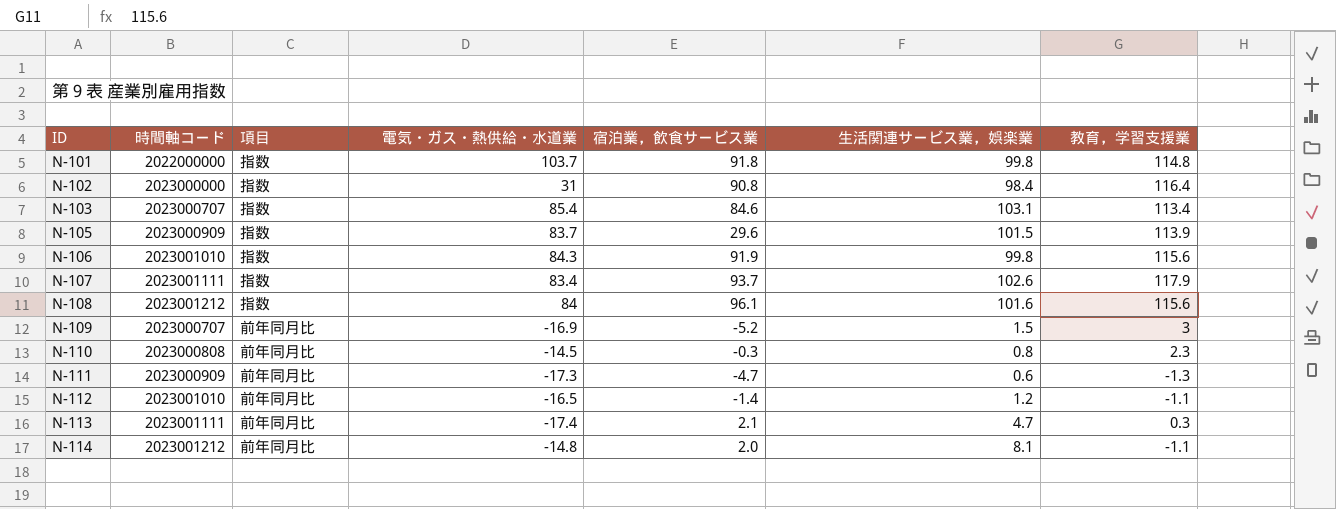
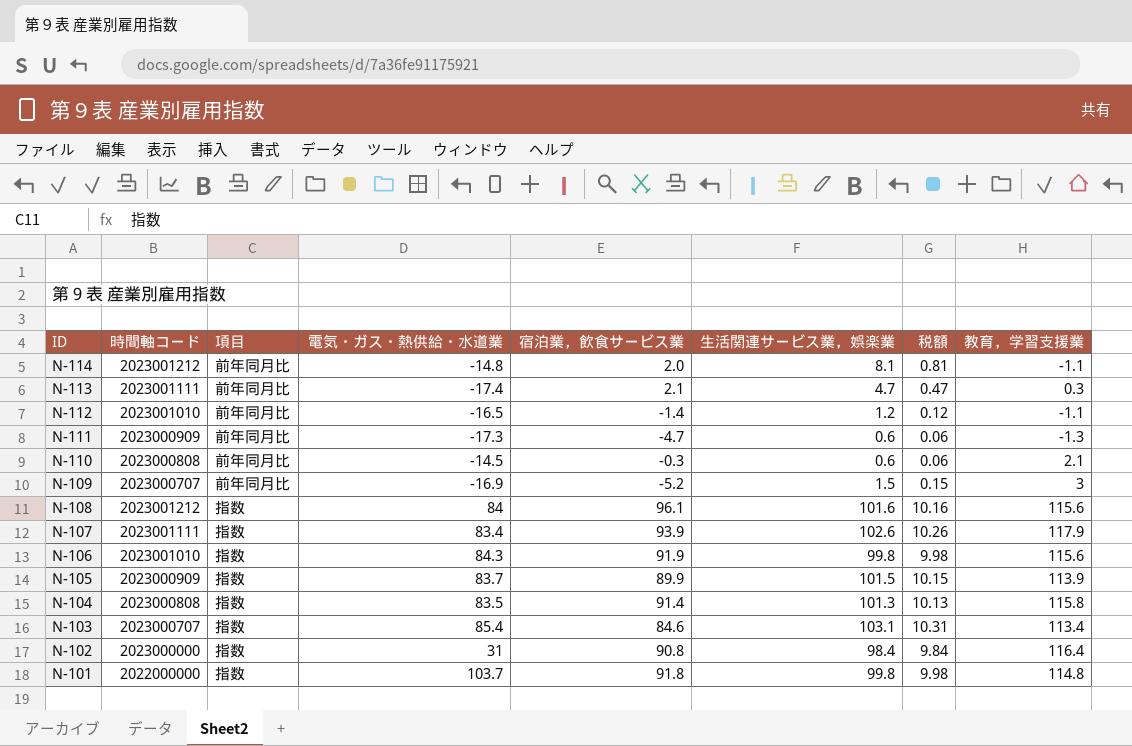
row order: ID ascending -> ID descending
column 税額 | formula: none -> [生活関連サービス業，娯楽業] * 0.1
N-110 | 生活関連サービス業，娯楽業: 0.8 -> 0.6
N-110 | 教育，学習支援業: 2.3 -> 2.1
N-107 | 宿泊業，飲食サービス業: 93.7 -> 93.9
N-105 | 宿泊業，飲食サービス業: 29.6 -> 89.9
row N-104: none -> 2023000808 | 指数 | 83.5 | 91.4 | 101.3 | 10.13 | 115.8

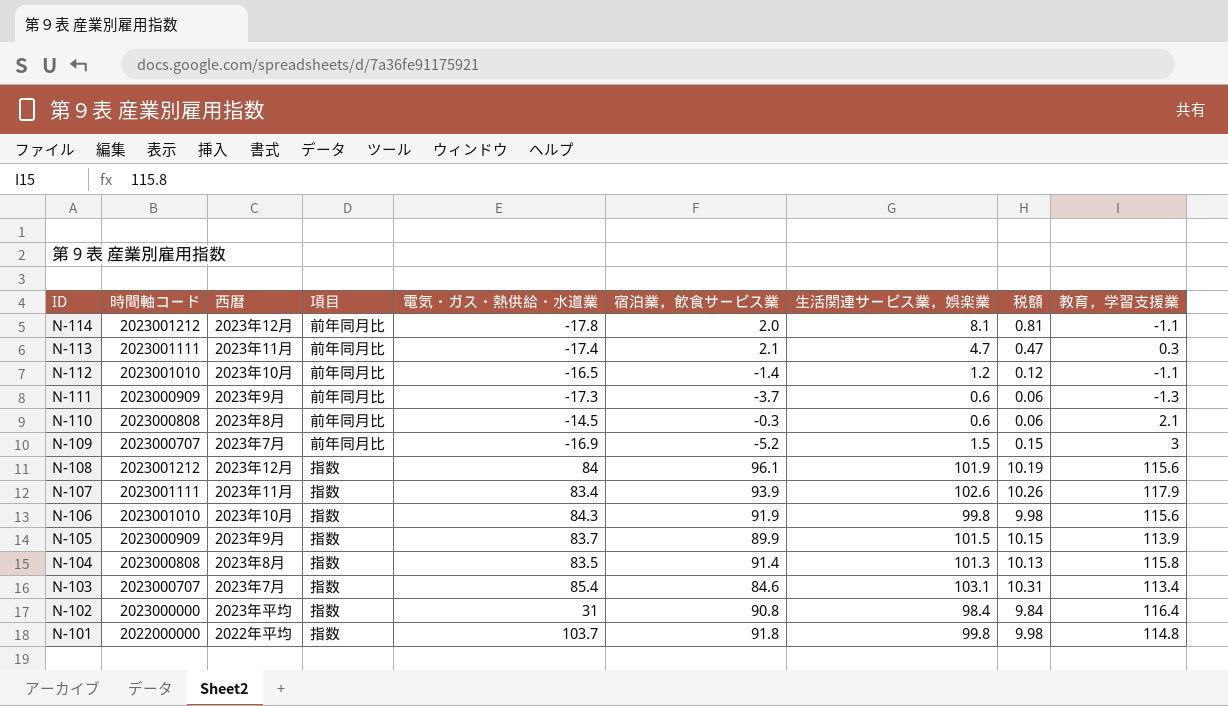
column 西暦 | position: none -> 3
N-114 | 電気・ガス・熱供給・水道業: -14.8 -> -17.8
N-111 | 宿泊業，飲食サービス業: -4.7 -> -3.7
N-108 | 生活関連サービス業，娯楽業: 101.6 -> 101.9
N-108 | 税額: 10.16 -> 10.19

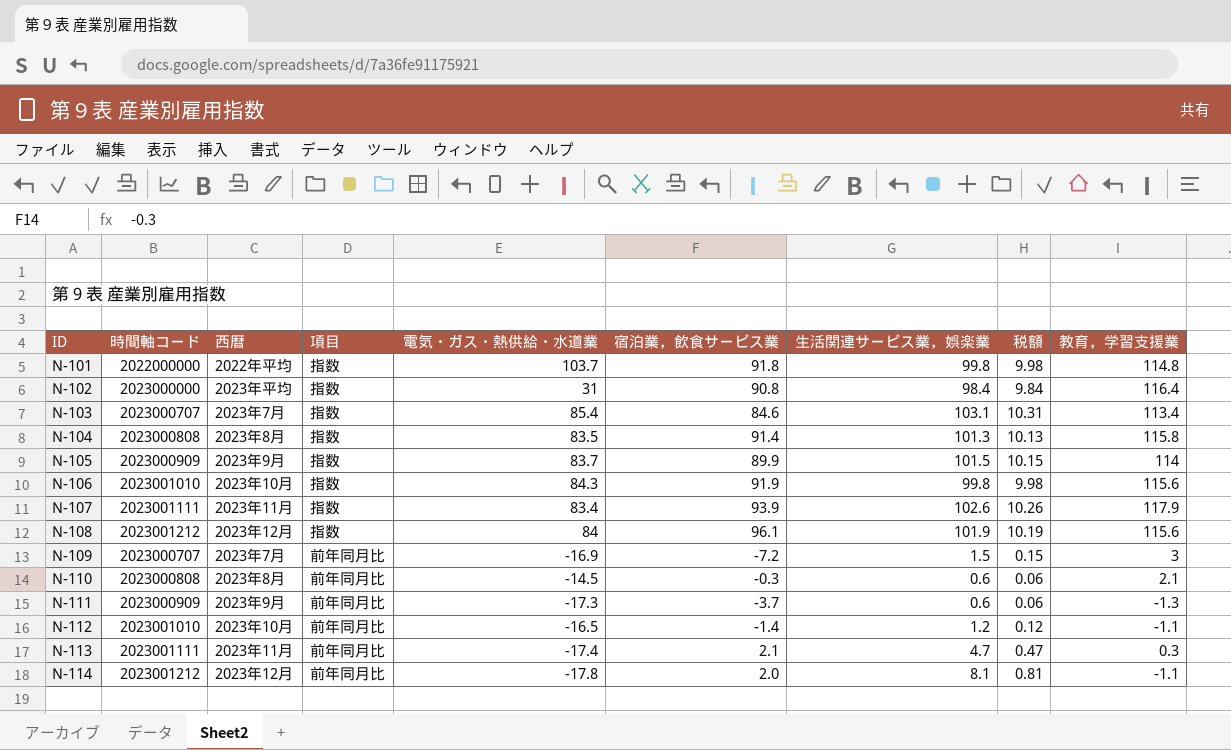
row order: ID descending -> ID ascending
N-105 | 教育，学習支援業: 113.9 -> 114
N-109 | 宿泊業，飲食サービス業: -5.2 -> -7.2

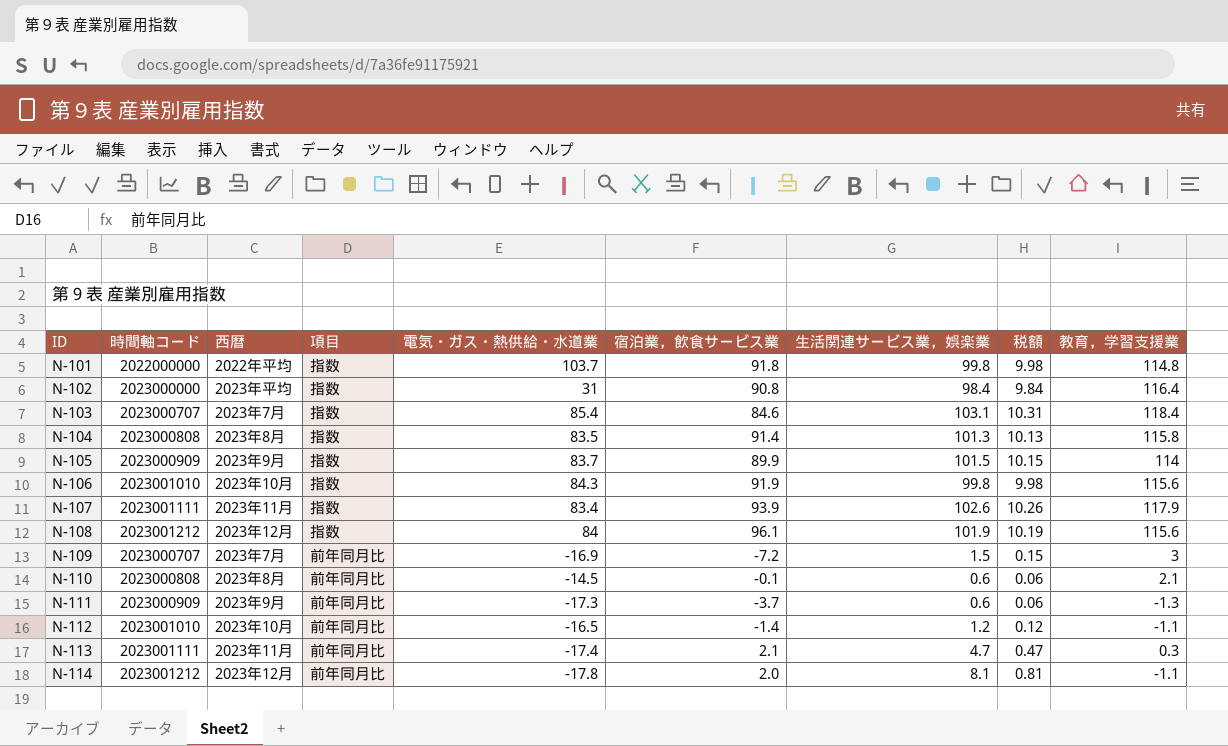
N-103 | 教育，学習支援業: 113.4 -> 118.4
N-110 | 宿泊業，飲食サービス業: -0.3 -> -0.1

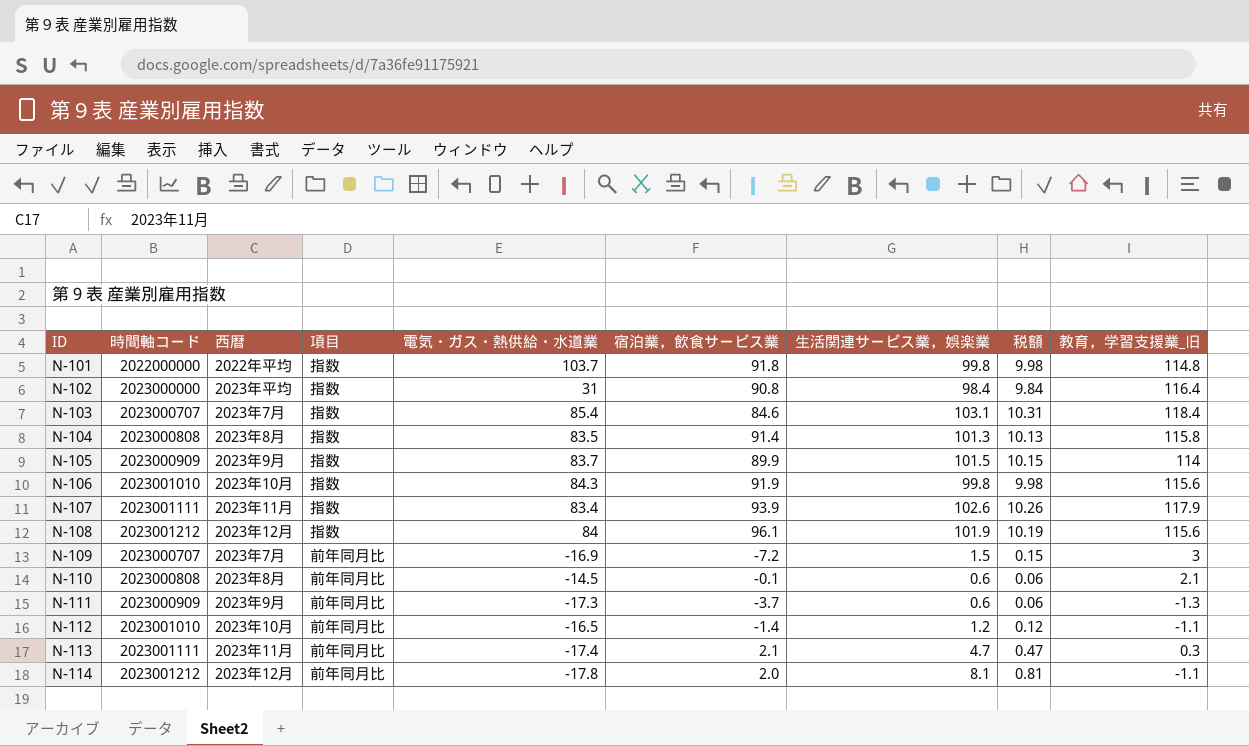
column name: 教育，学習支援業 -> 教育，学習支援業_旧

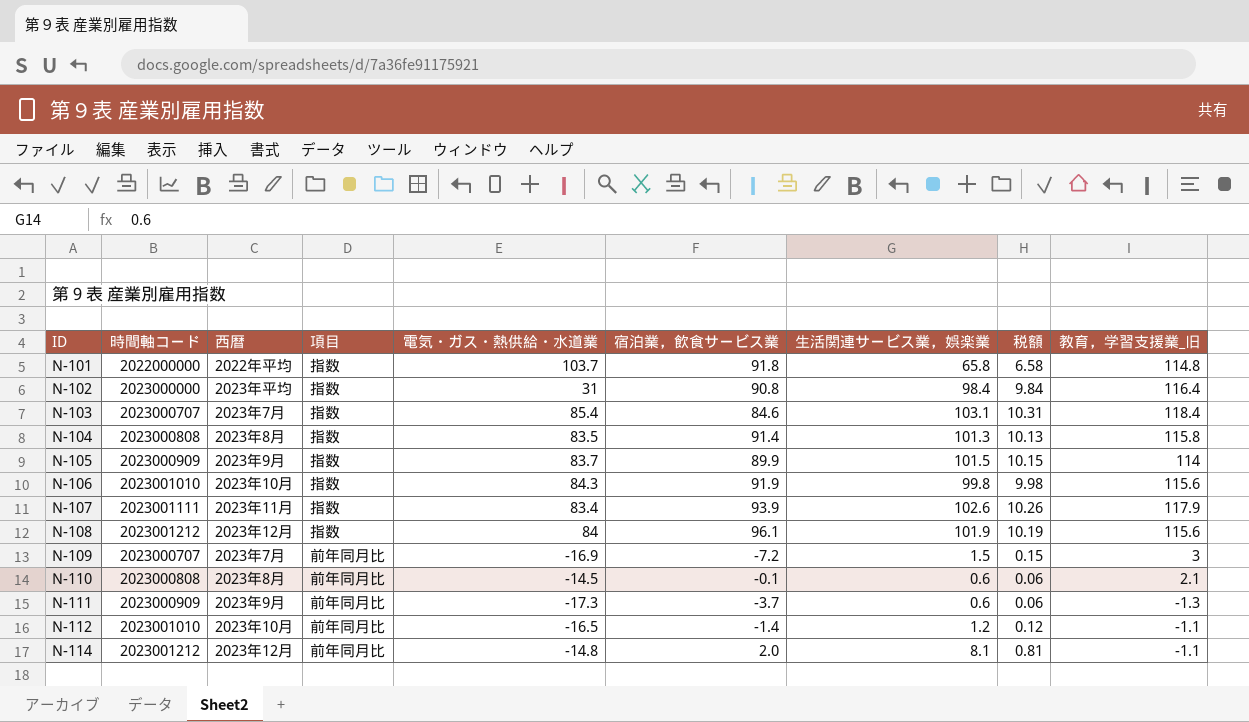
row N-113: 2023001111 | 2023年11月 | 前年同月比 | -17.4 | 2.1 | 4.7 | 0.47 | 0.3 -> none
N-101 | 生活関連サービス業，娯楽業: 99.8 -> 65.8
N-101 | 税額: 9.98 -> 6.58
N-114 | 電気・ガス・熱供給・水道業: -17.8 -> -14.8

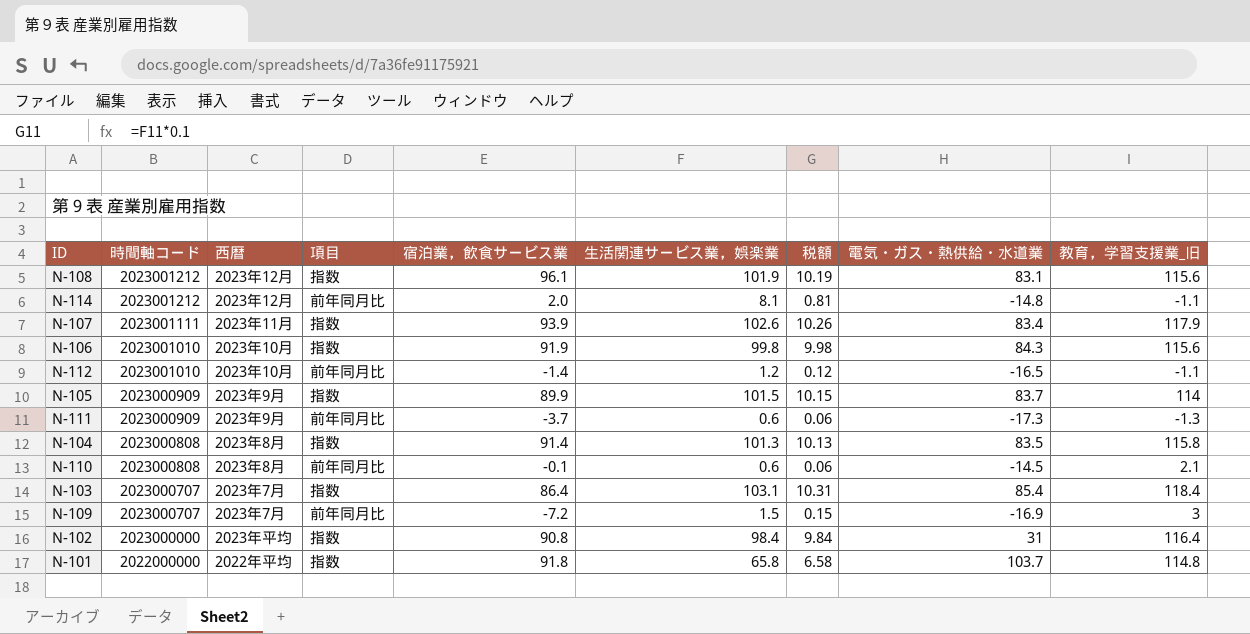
row order: ID ascending -> 時間軸コード descending
column 電気・ガス・熱供給・水道業 | position: 5 -> 8
N-108 | 電気・ガス・熱供給・水道業: 84 -> 83.1
N-103 | 宿泊業，飲食サービス業: 84.6 -> 86.4

